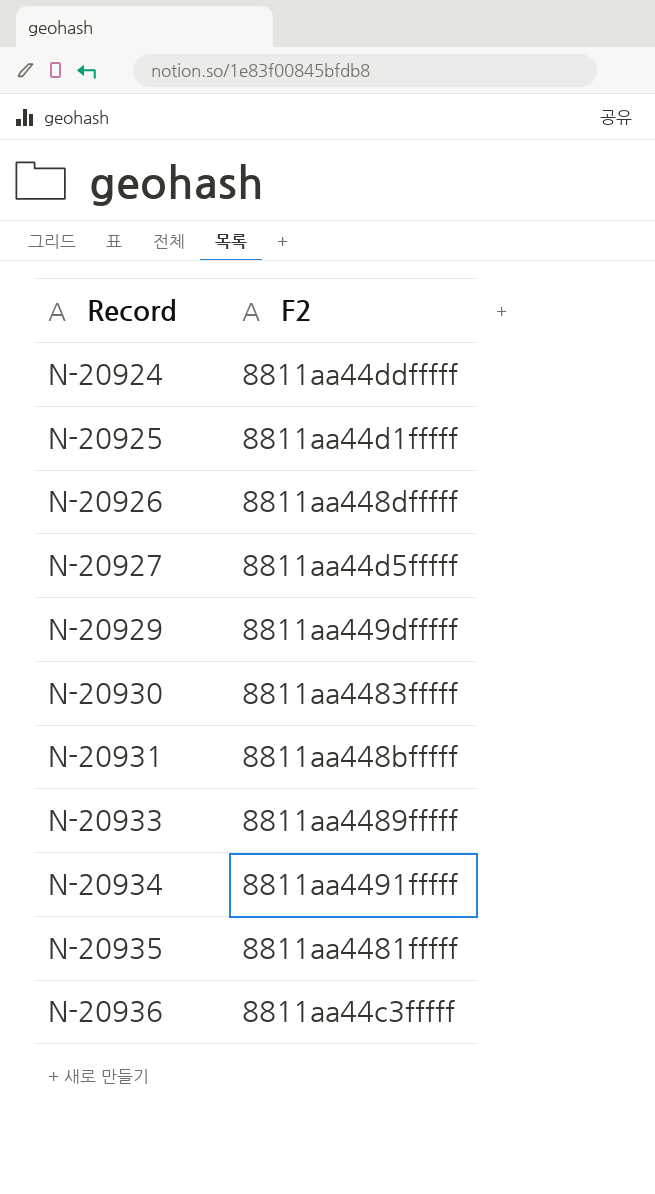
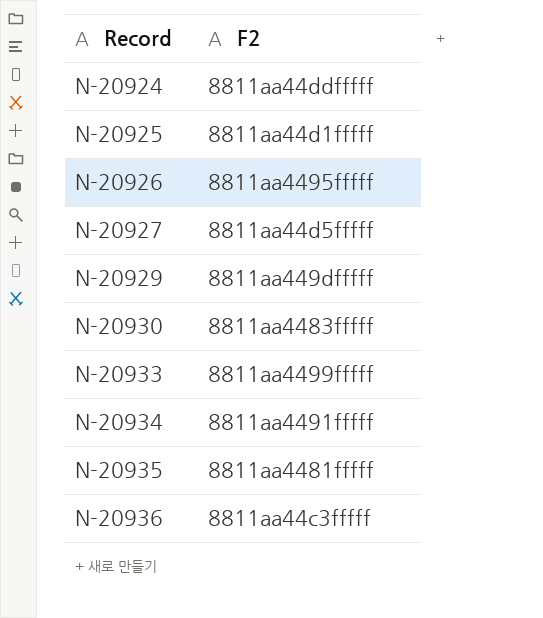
row N-20931: 8811aa448bfffff -> none
N-20926 | F2: 8811aa448dfffff -> 8811aa4495fffff
N-20933 | F2: 8811aa4489fffff -> 8811aa4499fffff

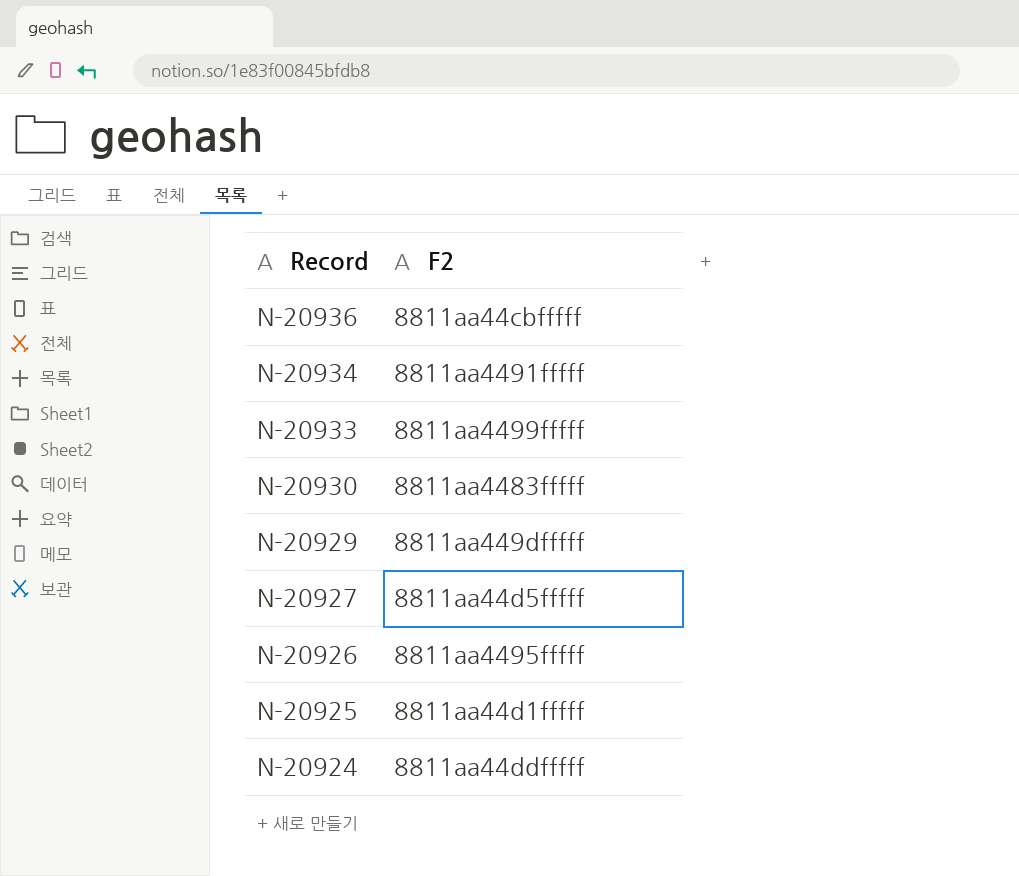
row order: Record ascending -> Record descending
row N-20935: 8811aa4481fffff -> none
N-20936 | F2: 8811aa44c3fffff -> 8811aa44cbfffff

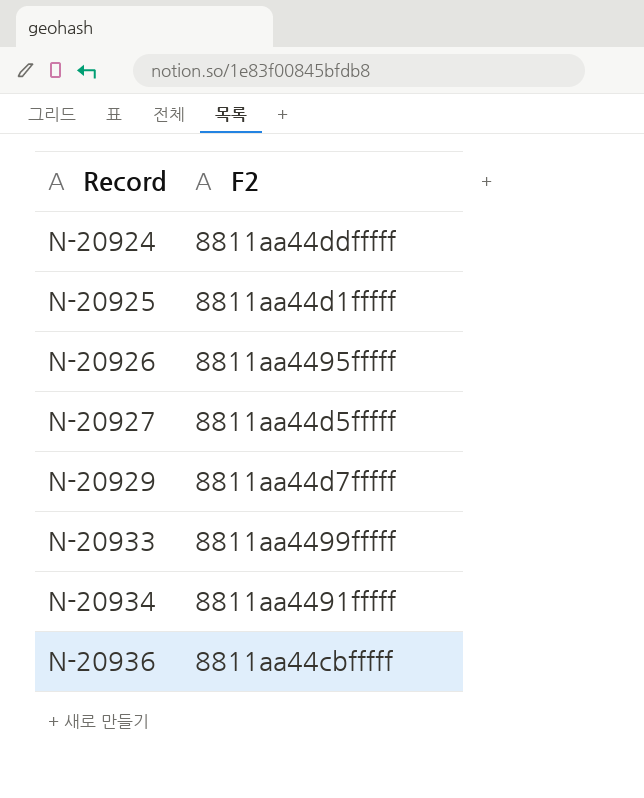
row order: Record descending -> Record ascending
row N-20930: 8811aa4483fffff -> none
N-20929 | F2: 8811aa449dfffff -> 8811aa44d7fffff

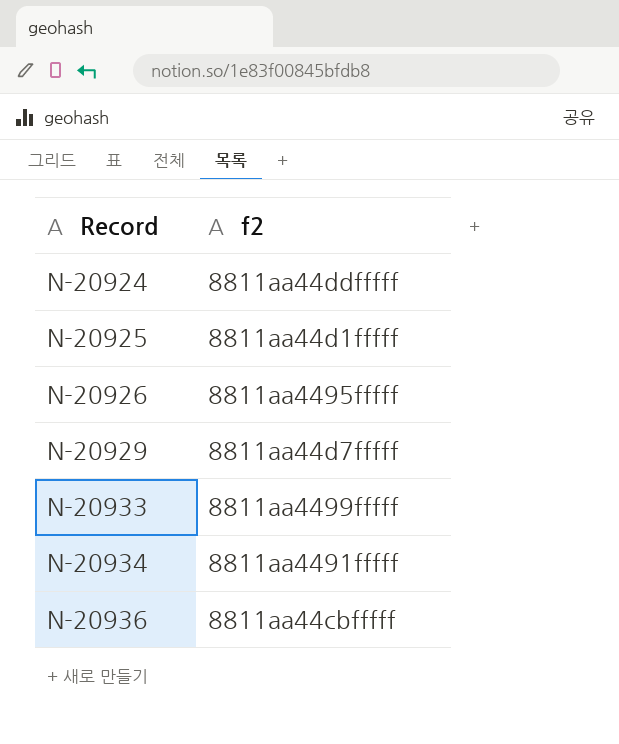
column name: F2 -> f2
row N-20927: 8811aa44d5fffff -> none

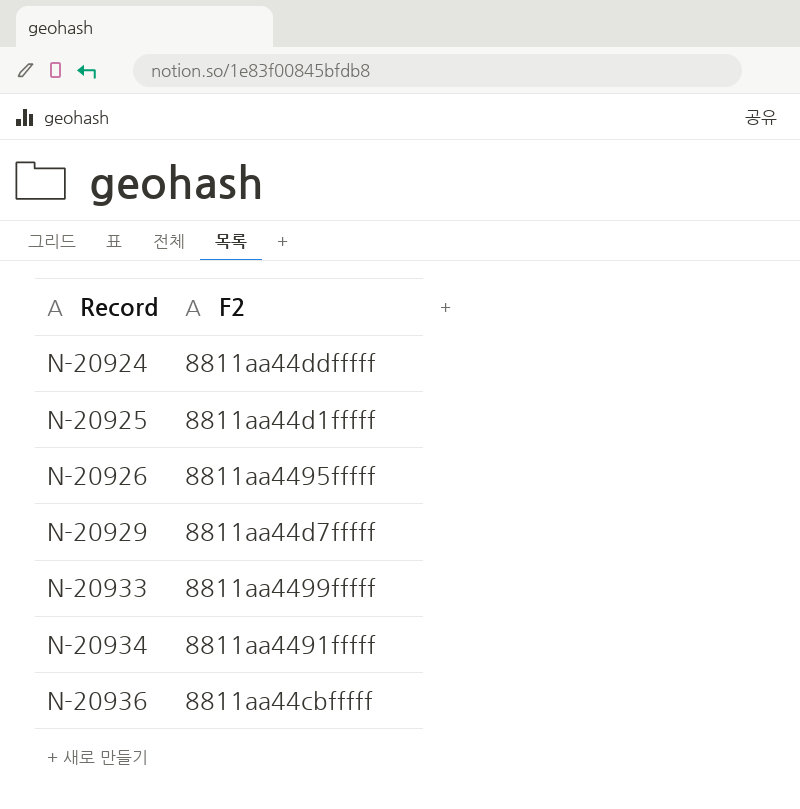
column name: f2 -> F2

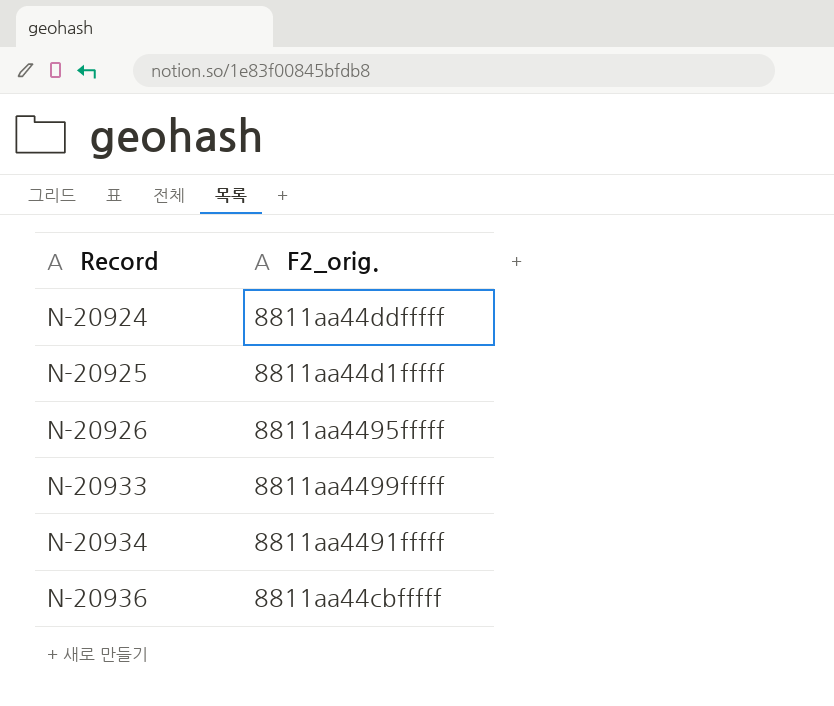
column name: F2 -> F2_orig.
row N-20929: 8811aa44d7fffff -> none

